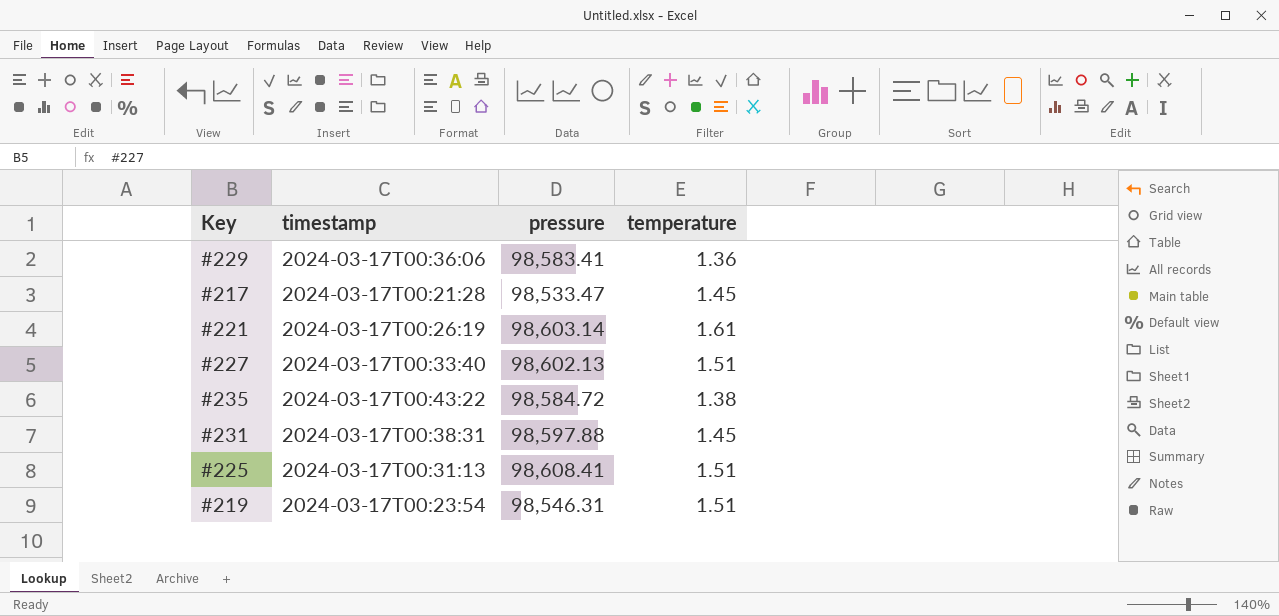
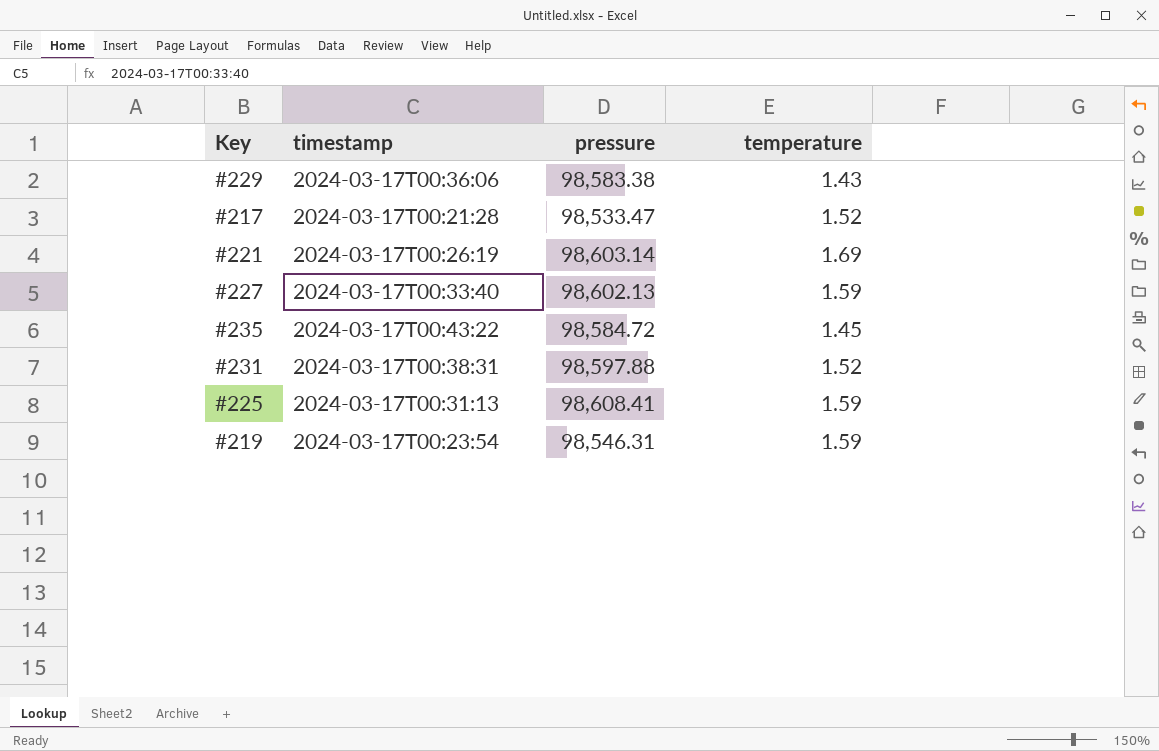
#229 | pressure: 98,583.41 -> 98,583.38
#229 | temperature: 1.36 -> 1.43
#217 | temperature: 1.45 -> 1.52
#221 | temperature: 1.61 -> 1.69
#227 | temperature: 1.51 -> 1.59
#235 | temperature: 1.38 -> 1.45
#231 | temperature: 1.45 -> 1.52
#225 | temperature: 1.51 -> 1.59
#219 | temperature: 1.51 -> 1.59

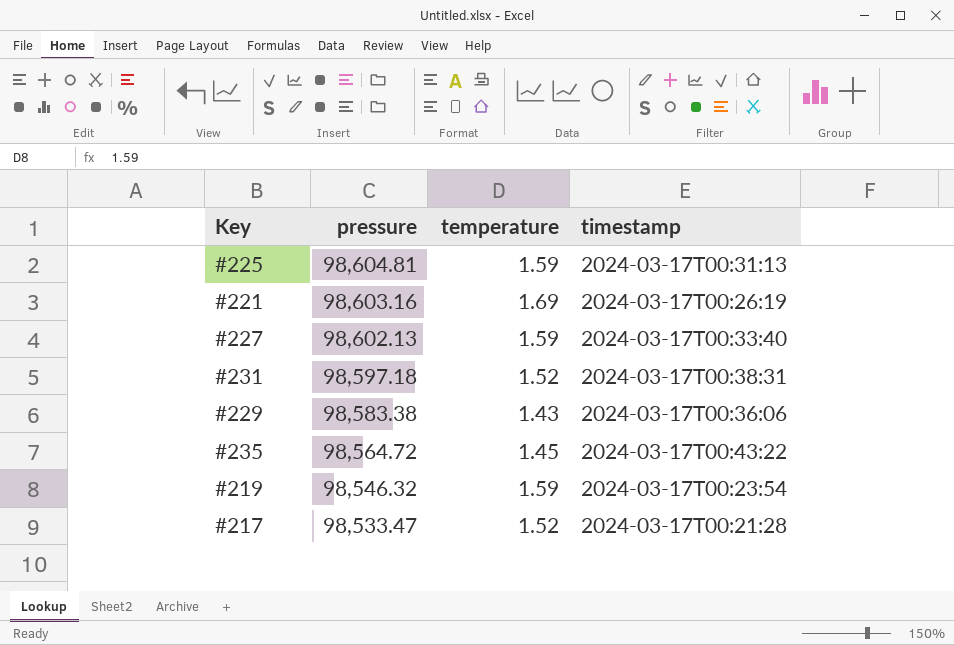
row order: none -> pressure descending
column timestamp | position: 2 -> 4
#225 | pressure: 98,608.41 -> 98,604.81
#221 | pressure: 98,603.14 -> 98,603.16
#231 | pressure: 98,597.88 -> 98,597.18
#235 | pressure: 98,584.72 -> 98,564.72
#219 | pressure: 98,546.31 -> 98,546.32

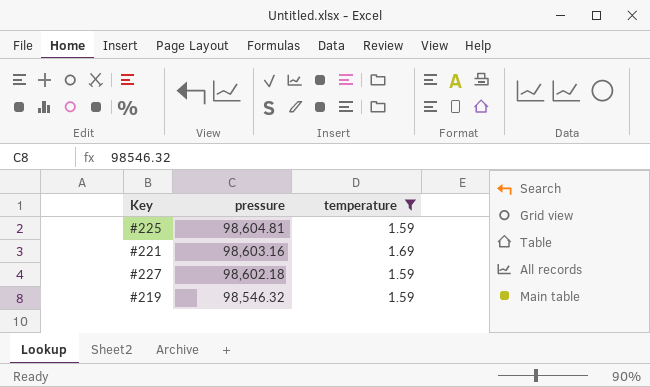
filter: none -> temperature >= 1.59
column timestamp | position: 4 -> none
#227 | pressure: 98,602.13 -> 98,602.18

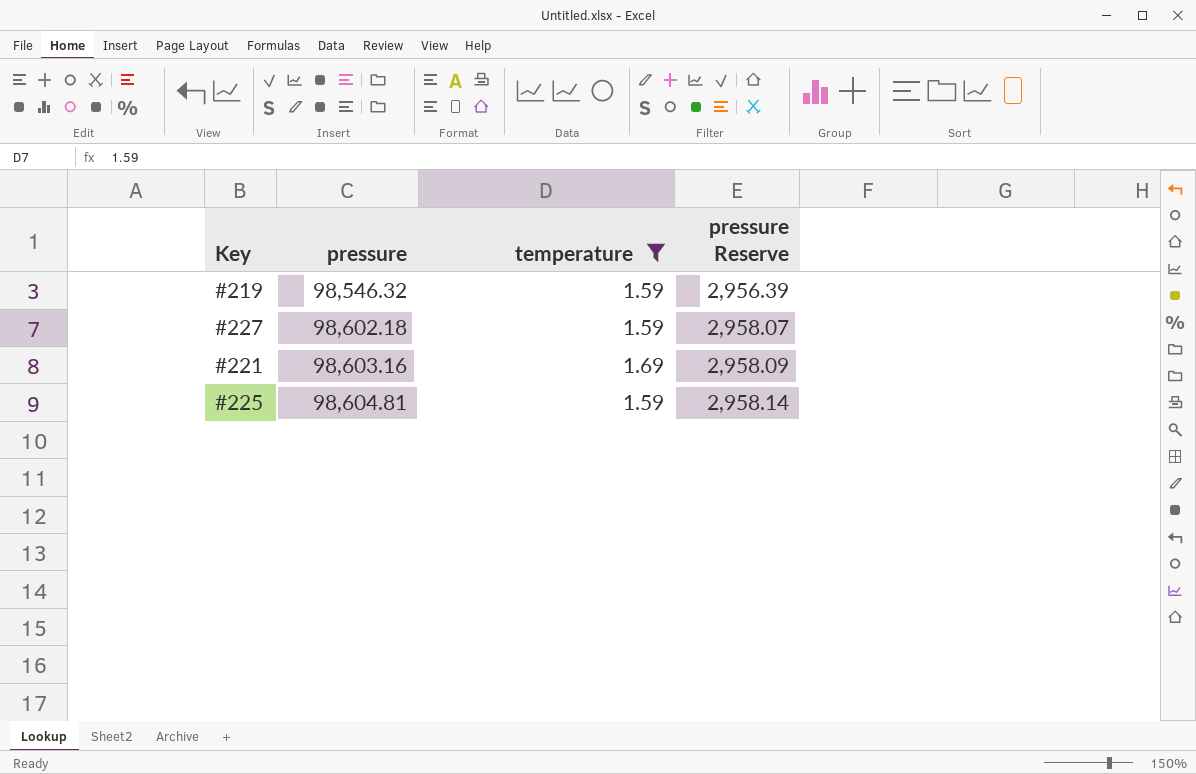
row order: pressure descending -> pressure ascending
column pressure Reserve | formula: none -> [pressure] * 0.03

